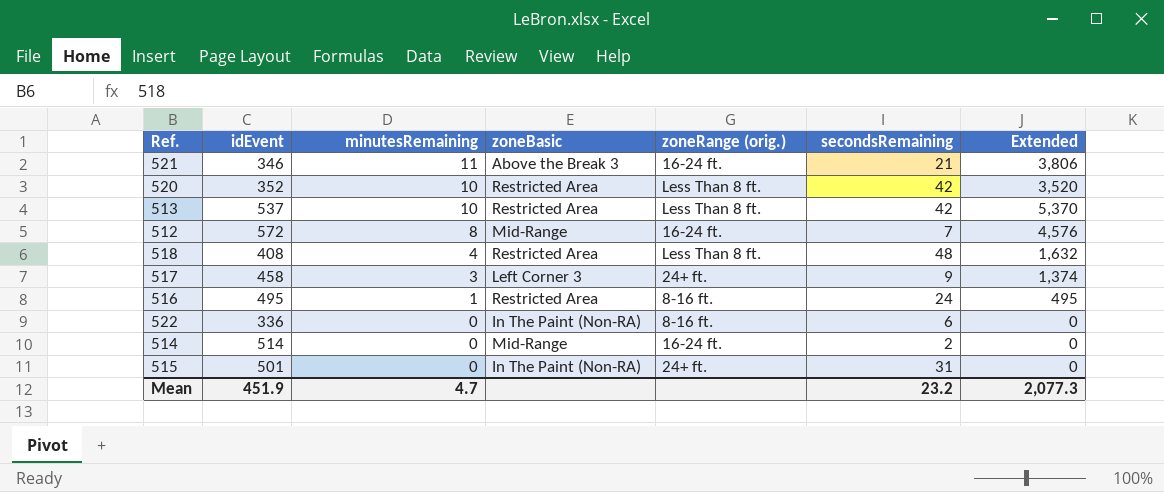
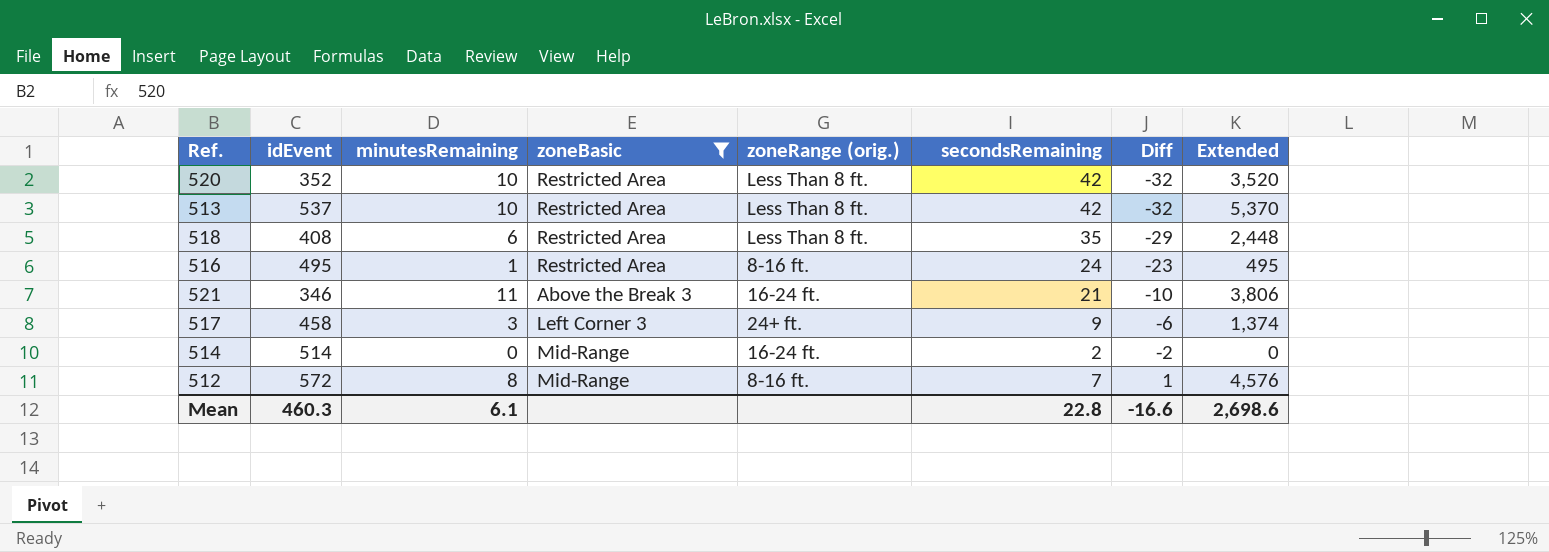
filter: none -> zoneBasic != In The Paint (Non-RA)
row order: minutesRemaining descending -> Diff ascending
column Diff | formula: none -> [minutesRemaining] - [secondsRemaining]
518 | minutesRemaining: 4 -> 6
518 | secondsRemaining: 48 -> 35
518 | Extended: 1,632 -> 2,448
512 | zoneRange (orig.): 16-24 ft. -> 8-16 ft.
Mean | idEvent: 451.9 -> 460.3
Mean | minutesRemaining: 4.7 -> 6.1
Mean | secondsRemaining: 23.2 -> 22.8
Mean | Extended: 2,077.3 -> 2,698.6

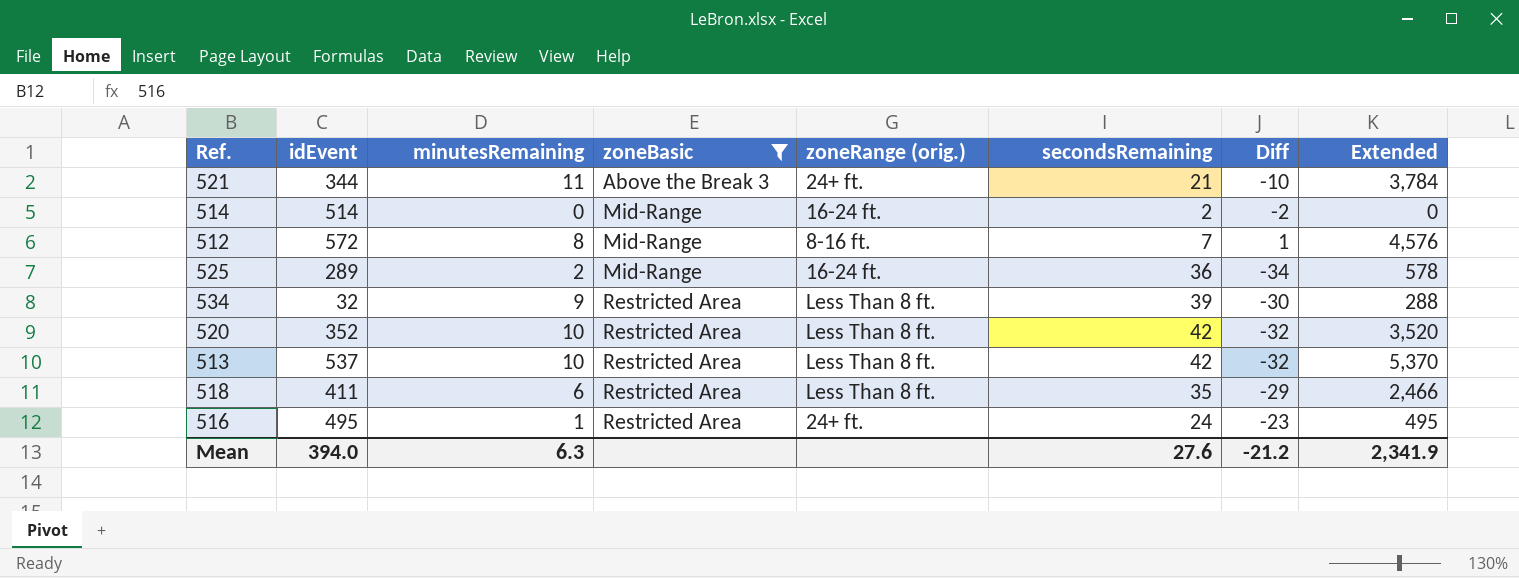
row order: Diff ascending -> zoneBasic ascending
row 517: 458 | 3 | Left Corner 3 | 24+ ft. | 9 | -6 | 1,374 -> none
521 | idEvent: 346 -> 344
521 | zoneRange (orig.): 16-24 ft. -> 24+ ft.
521 | Extended: 3,806 -> 3,784
row 525: none -> 289 | 2 | Mid-Range | 16-24 ft. | 36 | -34 | 578
row 534: none -> 32 | 9 | Restricted Area | Less Than 8 ft. | 39 | -30 | 288
518 | idEvent: 408 -> 411
518 | Extended: 2,448 -> 2,466
516 | zoneRange (orig.): 8-16 ft. -> 24+ ft.
Mean | idEvent: 460.3 -> 394.0
Mean | minutesRemaining: 6.1 -> 6.3
Mean | secondsRemaining: 22.8 -> 27.6
Mean | Diff: -16.6 -> -21.2
Mean | Extended: 2,698.6 -> 2,341.9

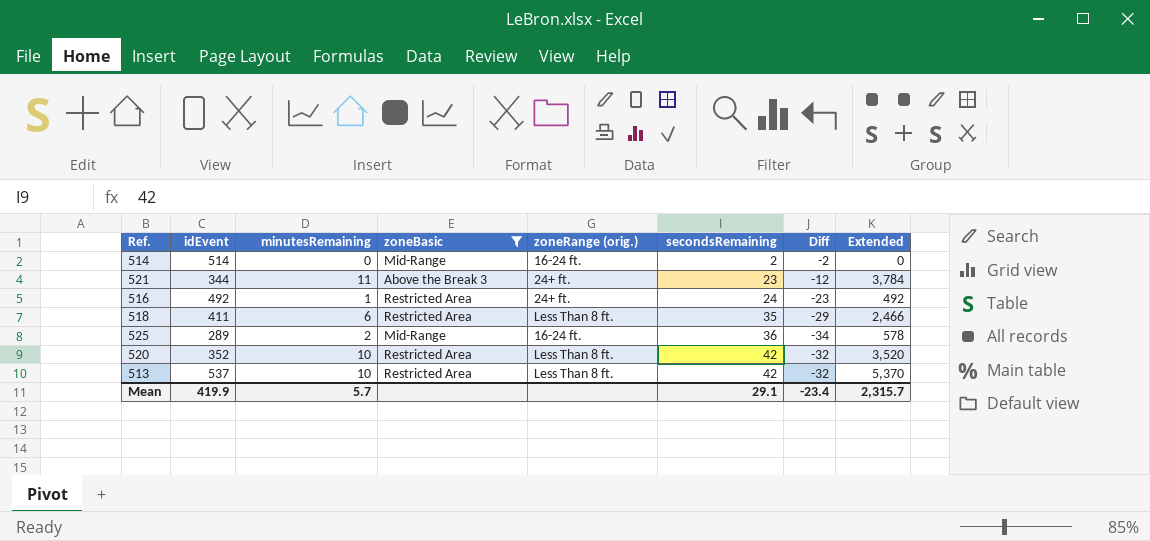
row order: zoneBasic ascending -> secondsRemaining ascending
row 512: 572 | 8 | Mid-Range | 8-16 ft. | 7 | 1 | 4,576 -> none
row 534: 32 | 9 | Restricted Area | Less Than 8 ft. | 39 | -30 | 288 -> none
521 | secondsRemaining: 21 -> 23
521 | Diff: -10 -> -12
516 | idEvent: 495 -> 492
516 | Extended: 495 -> 492
Mean | idEvent: 394.0 -> 419.9
Mean | minutesRemaining: 6.3 -> 5.7
Mean | secondsRemaining: 27.6 -> 29.1
Mean | Diff: -21.2 -> -23.4
Mean | Extended: 2,341.9 -> 2,315.7

